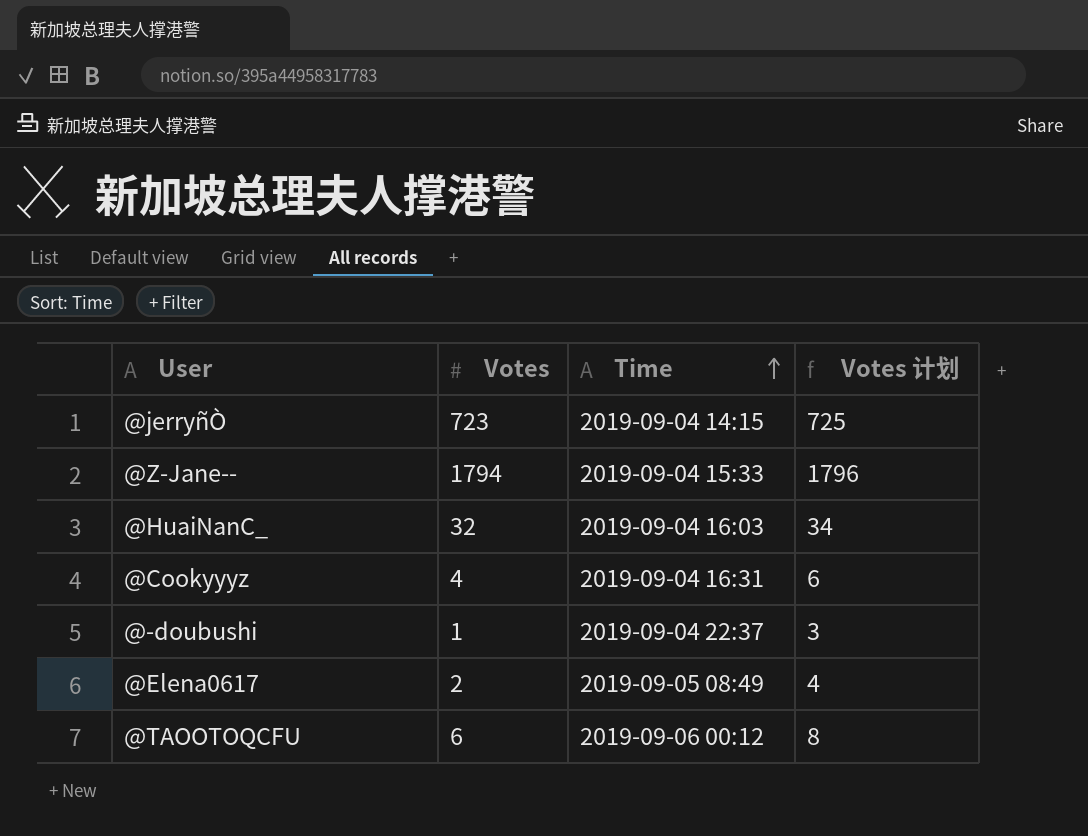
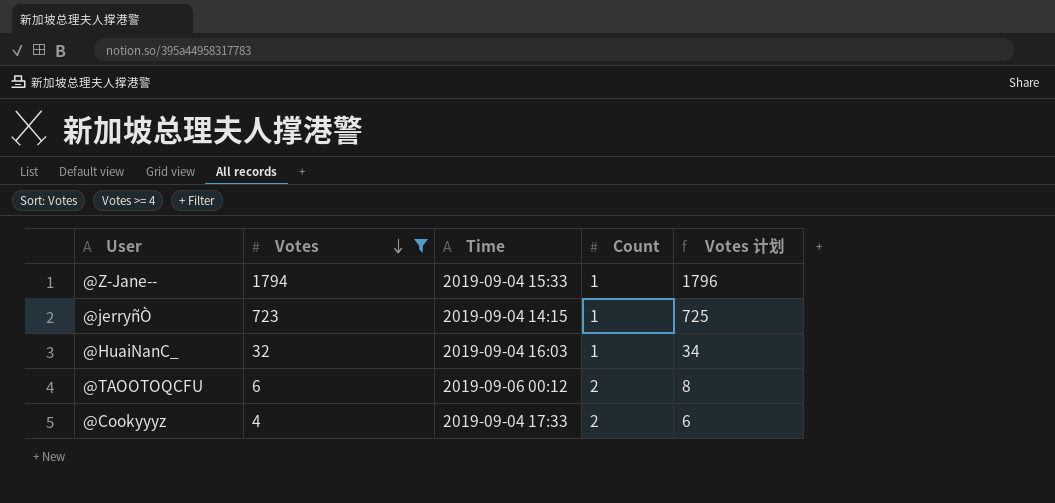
filter: none -> Votes >= 4
row order: Time ascending -> Votes descending
column Count | position: none -> 4
@Cookyyyz | Time: 2019-09-04 16:31 -> 2019-09-04 17:33

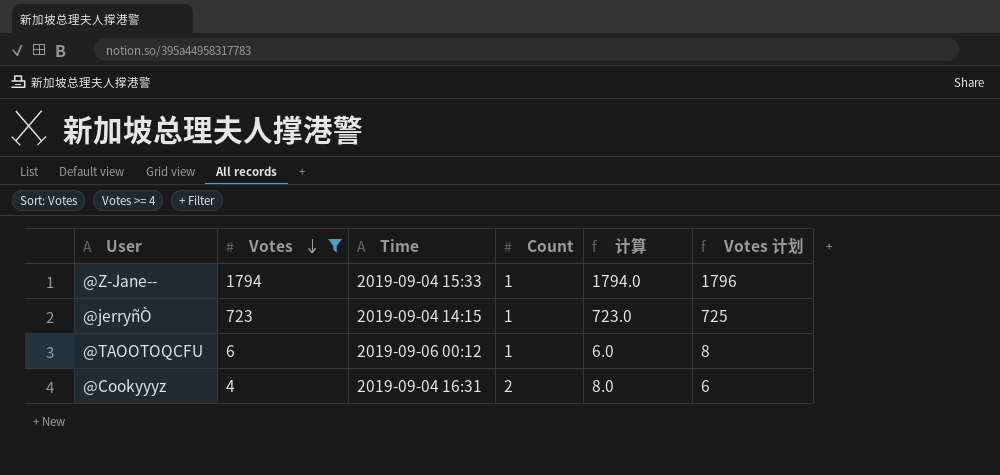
column 计算 | formula: none -> [Votes] * [Count]
row @HuaiNanC_: 32 | 2019-09-04 16:03 | 1 | 34 -> none
@TAOOTOQCFU | Count: 2 -> 1
@Cookyyyz | Time: 2019-09-04 17:33 -> 2019-09-04 16:31

